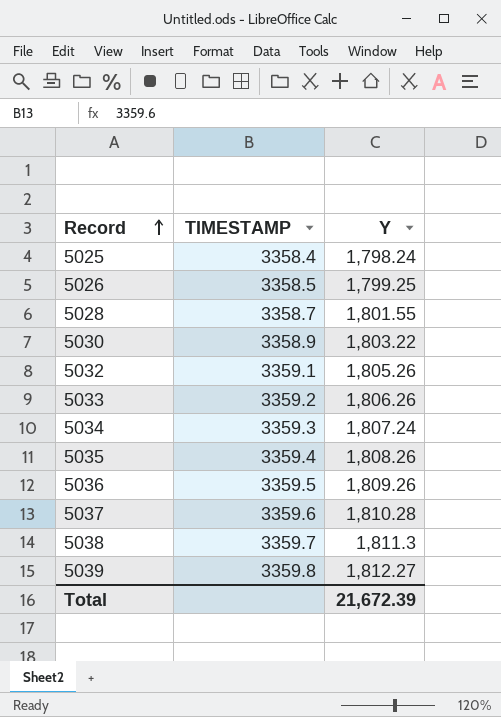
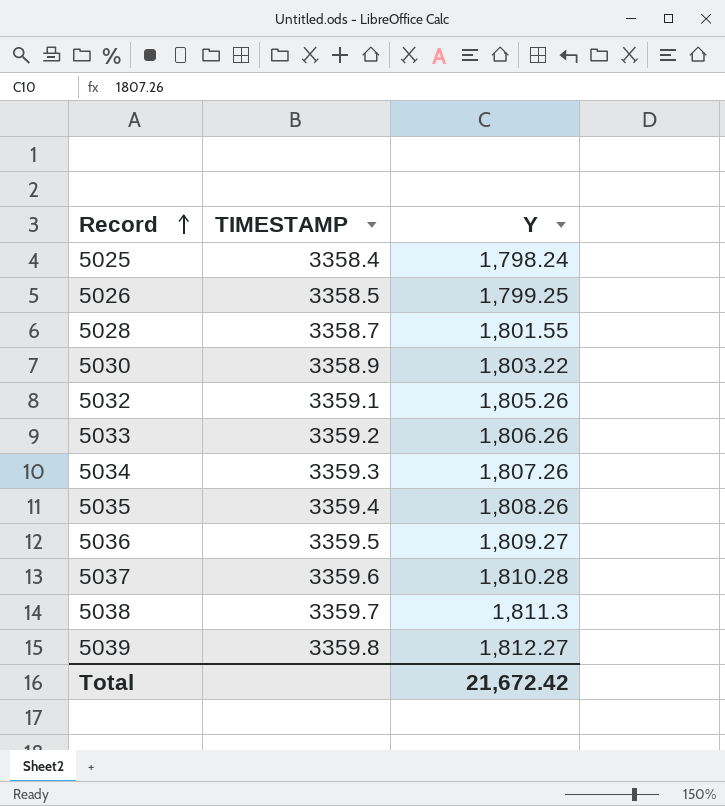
5034 | Y: 1,807.24 -> 1,807.26
5036 | Y: 1,809.26 -> 1,809.27
Total | Y: 21,672.39 -> 21,672.42

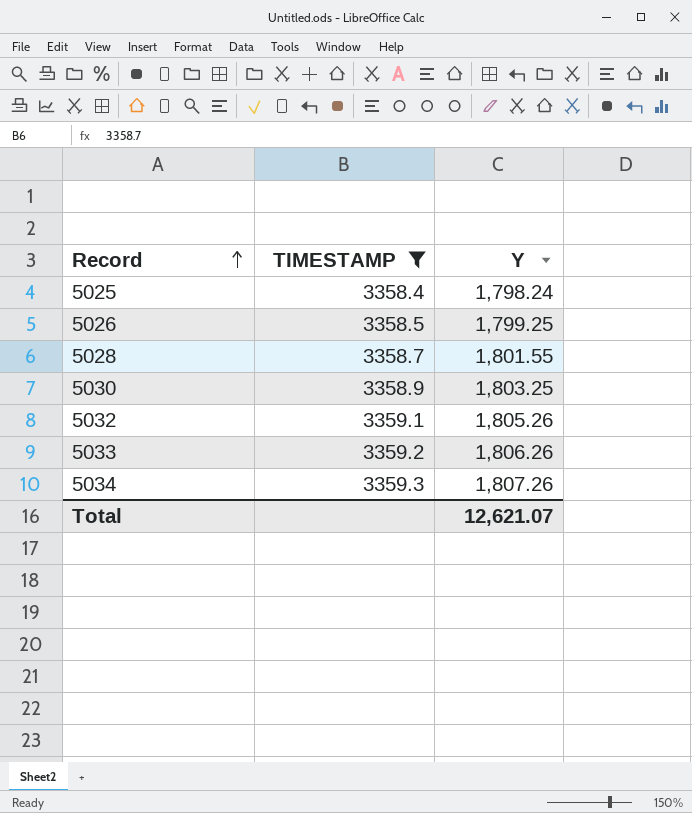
filter: none -> TIMESTAMP <= 3359.3
5030 | Y: 1,803.22 -> 1,803.25
Total | Y: 21,672.42 -> 12,621.07

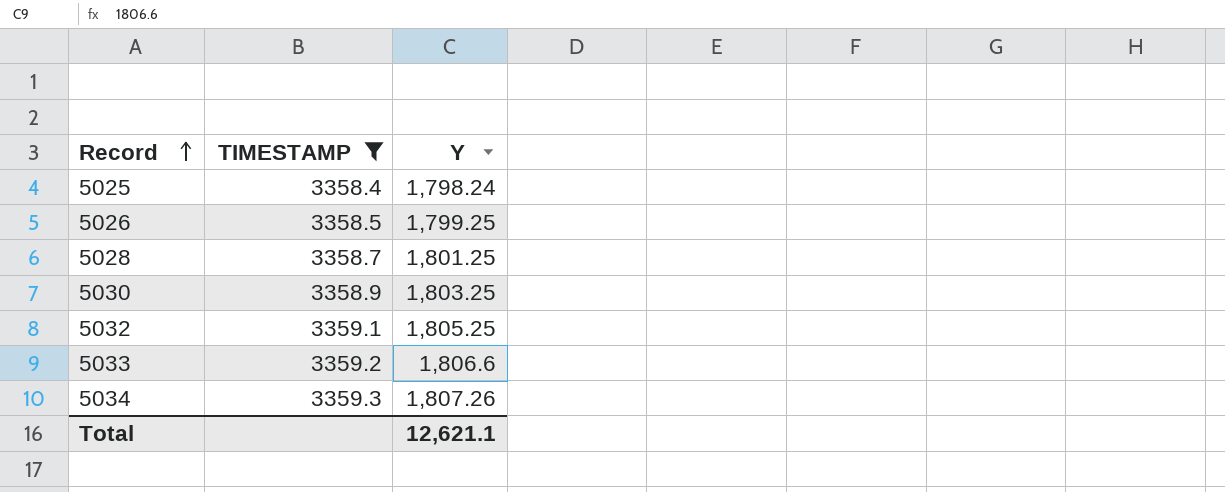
5028 | Y: 1,801.55 -> 1,801.25
5032 | Y: 1,805.26 -> 1,805.25
5033 | Y: 1,806.26 -> 1,806.6
Total | Y: 12,621.07 -> 12,621.1

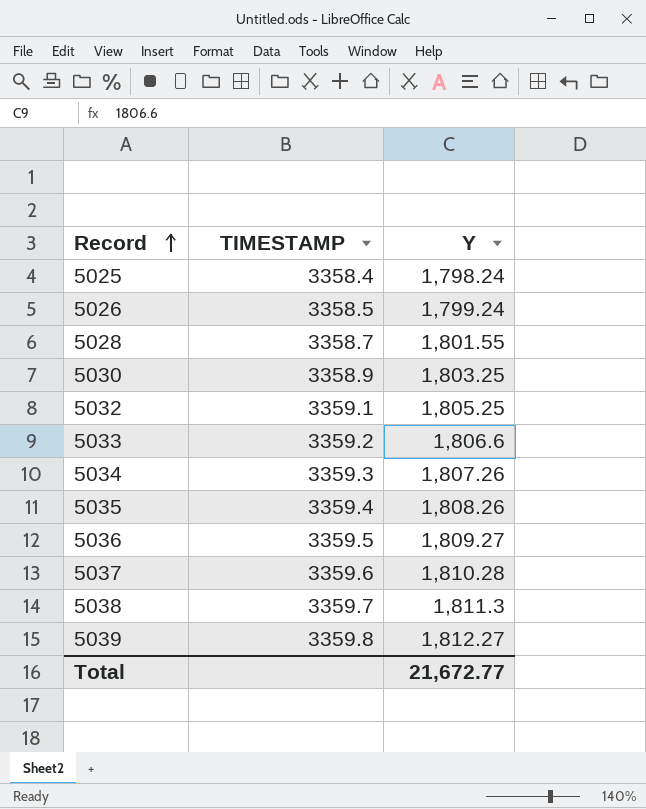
filter: TIMESTAMP <= 3359.3 -> none
5026 | Y: 1,799.25 -> 1,799.24
5028 | Y: 1,801.25 -> 1,801.55
Total | Y: 12,621.1 -> 21,672.77

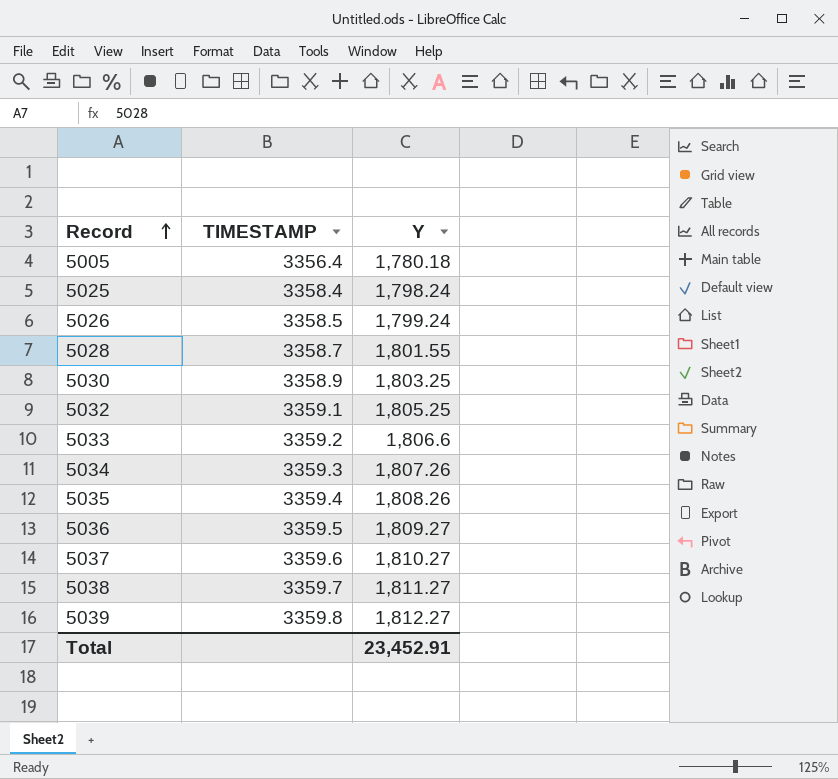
row 5005: none -> 3356.4 | 1,780.18
5037 | Y: 1,810.28 -> 1,810.27
5038 | Y: 1,811.3 -> 1,811.27
Total | Y: 21,672.77 -> 23,452.91

